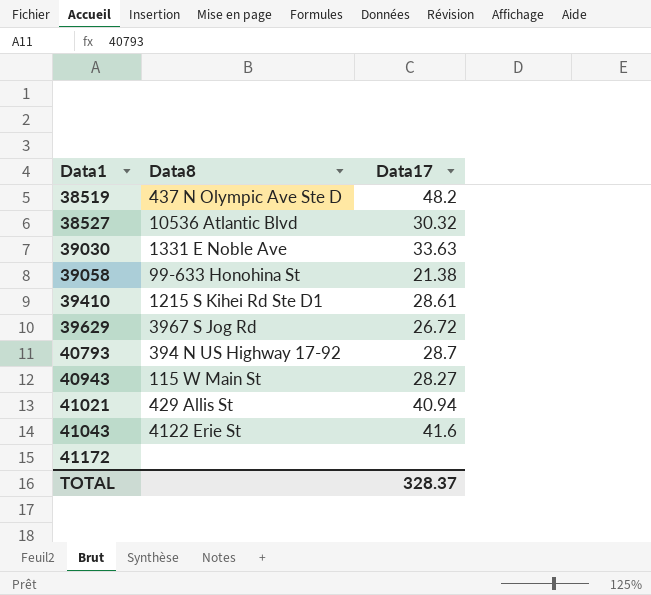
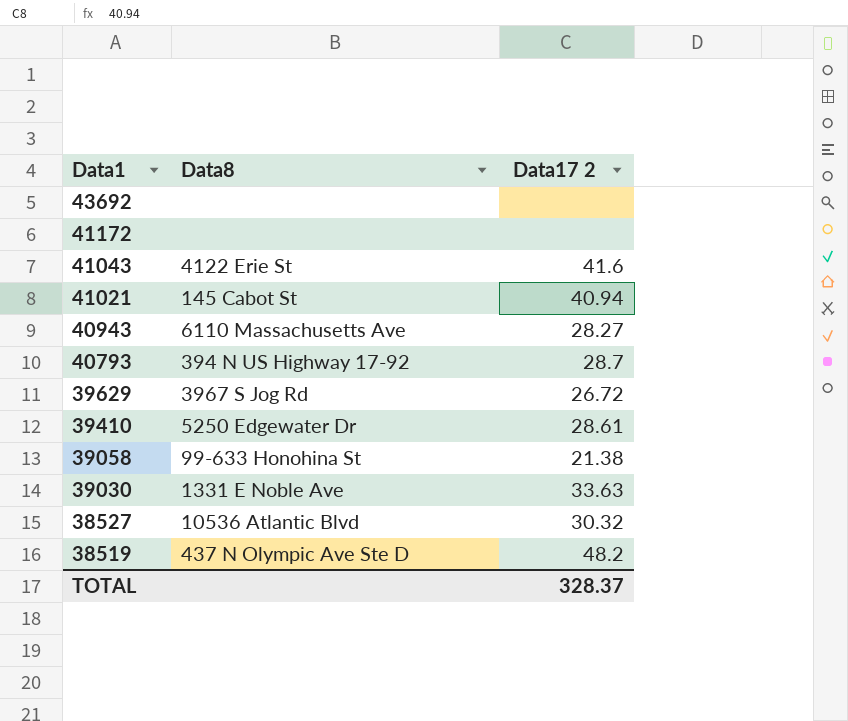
row order: Data1 ascending -> Data1 descending
column name: Data17 -> Data17 2
row 43692: none -> none | none
41021 | Data8: 429 Allis St -> 145 Cabot St
40943 | Data8: 115 W Main St -> 6110 Massachusetts Ave
39410 | Data8: 1215 S Kihei Rd Ste D1 -> 5250 Edgewater Dr

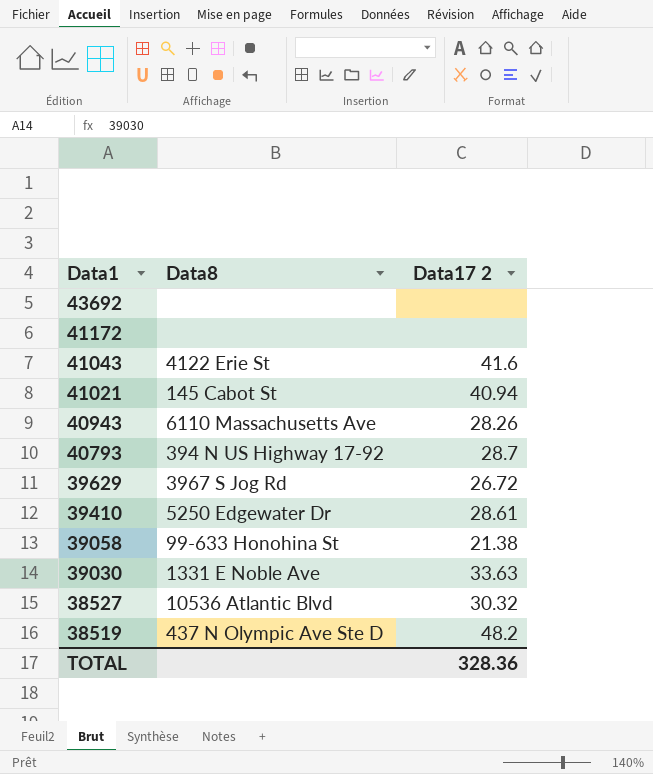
40943 | Data17 2: 28.27 -> 28.26
TOTAL | Data17 2: 328.37 -> 328.36

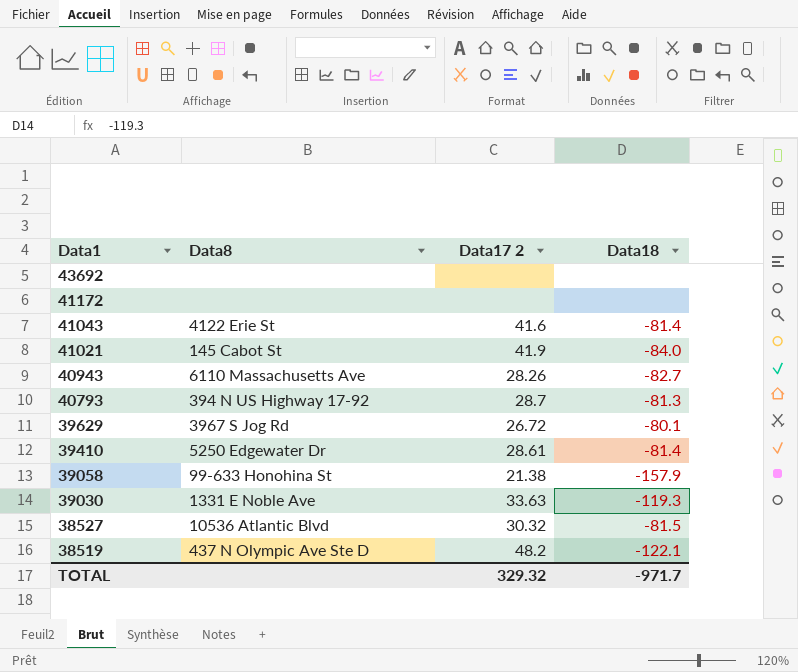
column Data18 | position: none -> 4
41021 | Data17 2: 40.94 -> 41.9
TOTAL | Data17 2: 328.36 -> 329.32

